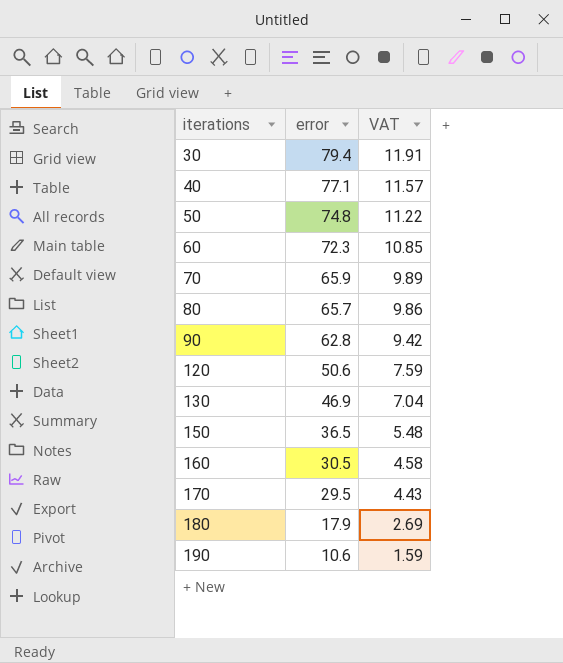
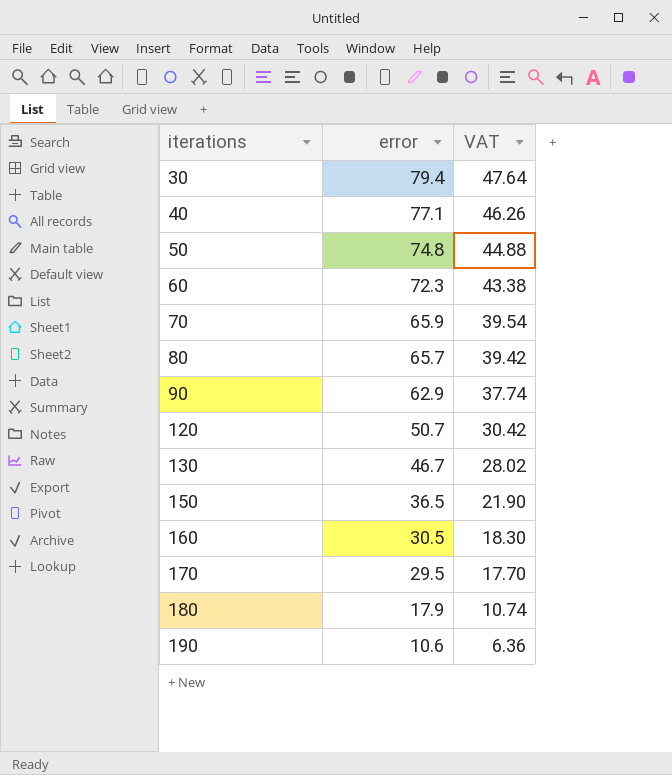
column VAT | formula: [error] * 0.15 -> [error] * 0.6
90 | error: 62.8 -> 62.9
120 | error: 50.6 -> 50.7
130 | error: 46.9 -> 46.7

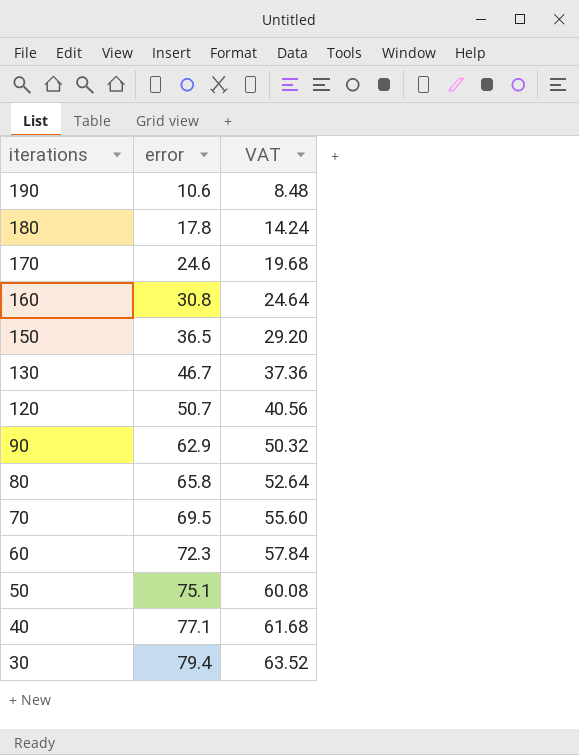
row order: iterations ascending -> iterations descending
column VAT | formula: [error] * 0.6 -> [error] * 0.8
180 | error: 17.9 -> 17.8
170 | error: 29.5 -> 24.6
160 | error: 30.5 -> 30.8
80 | error: 65.7 -> 65.8
70 | error: 65.9 -> 69.5
50 | error: 74.8 -> 75.1

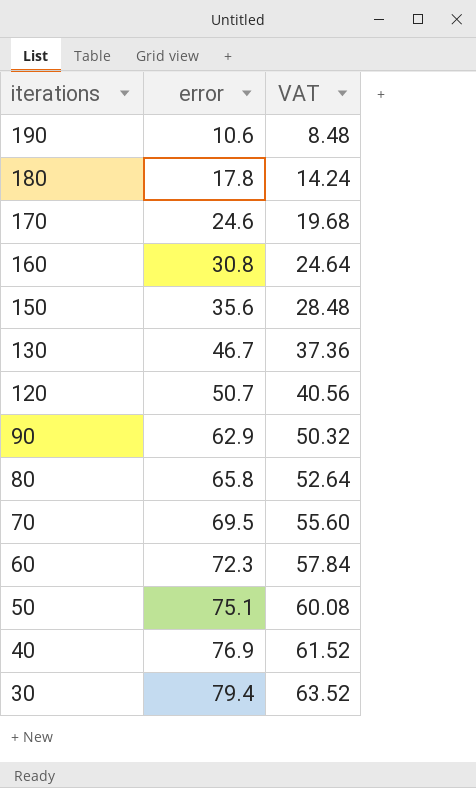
150 | error: 36.5 -> 35.6
150 | VAT: 29.20 -> 28.48
40 | error: 77.1 -> 76.9
40 | VAT: 61.68 -> 61.52

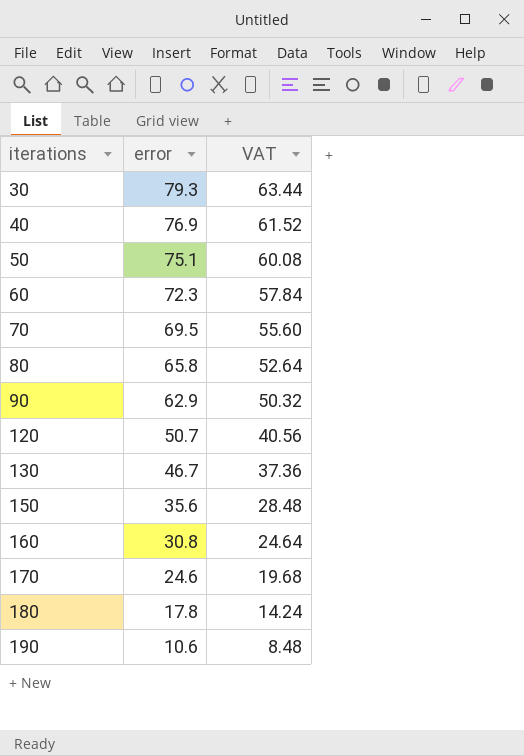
row order: iterations descending -> iterations ascending
30 | error: 79.4 -> 79.3
30 | VAT: 63.52 -> 63.44

